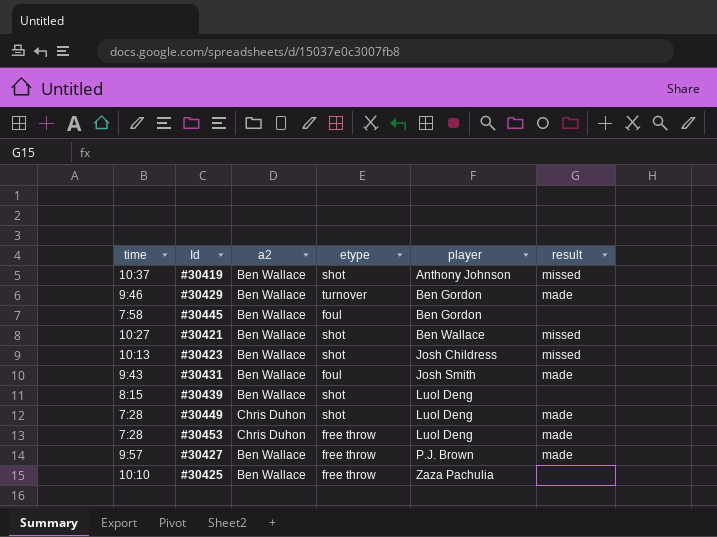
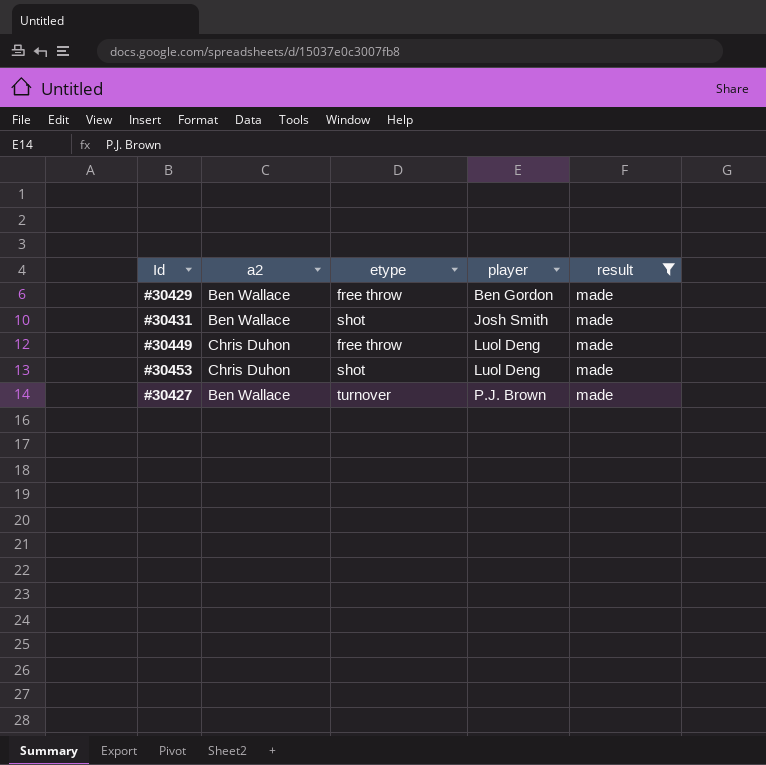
filter: none -> result = made
column time | position: 1 -> none
#30429 | etype: turnover -> free throw
#30431 | etype: foul -> shot
#30449 | etype: shot -> free throw
#30453 | etype: free throw -> shot
#30427 | etype: free throw -> turnover

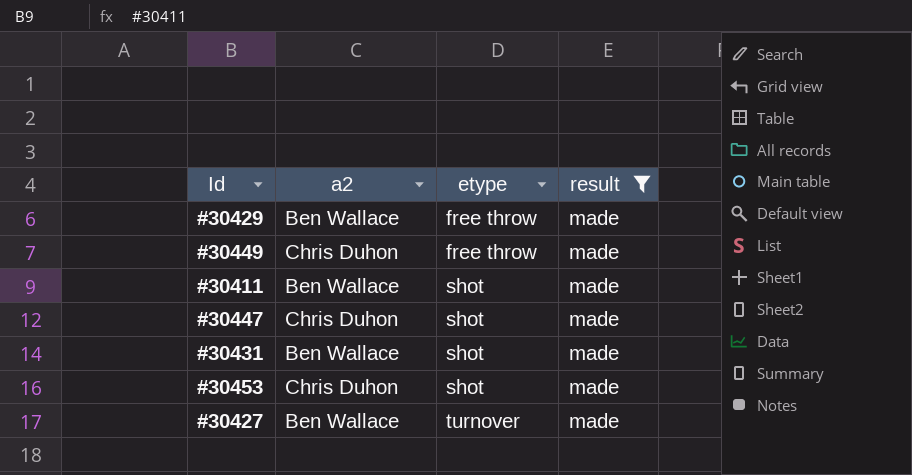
row order: player ascending -> etype ascending
column player | position: 4 -> none
row #30411: none -> Ben Wallace | shot | made
row #30447: none -> Chris Duhon | shot | made

